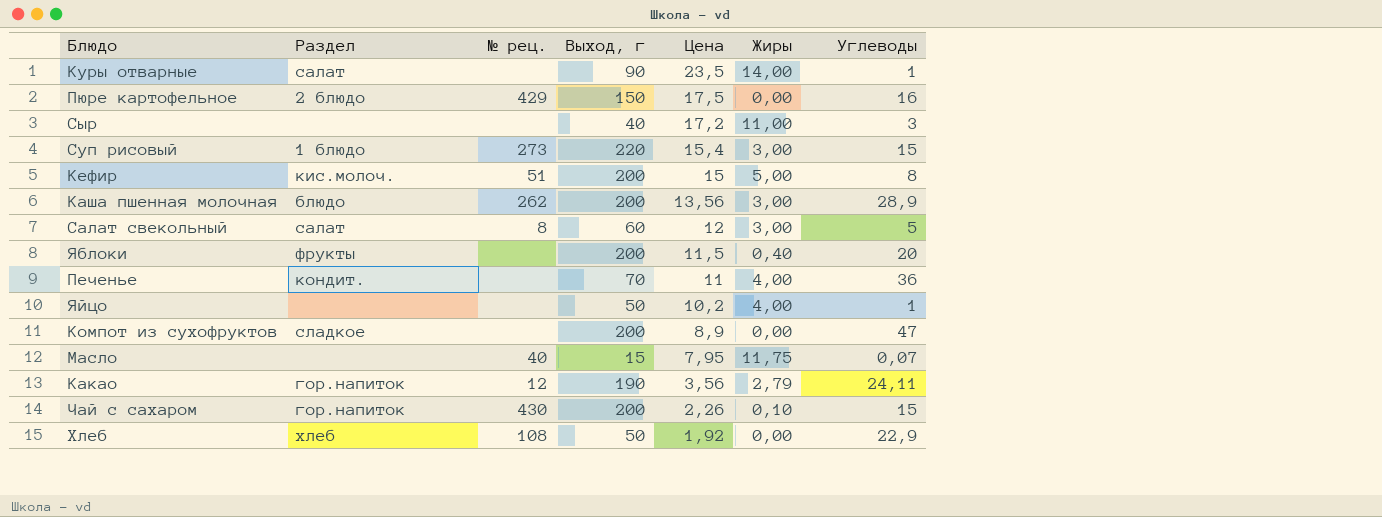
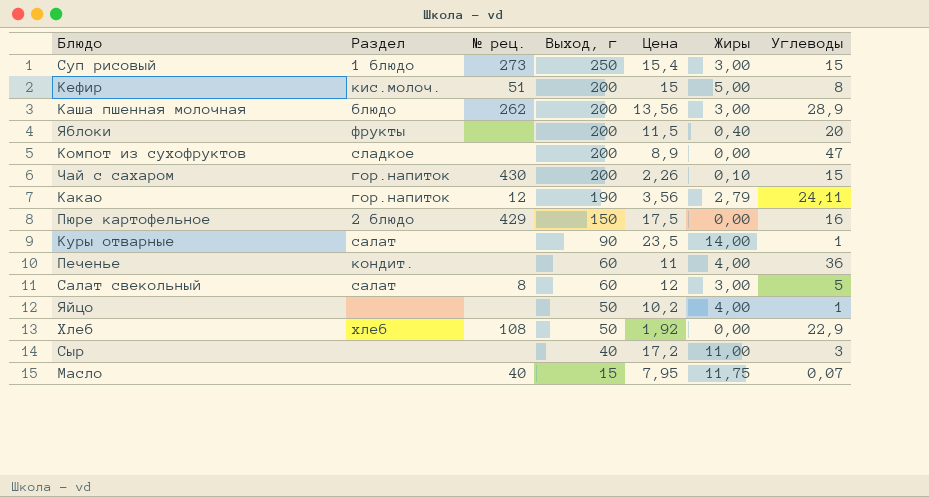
row order: Цена descending -> Выход, г descending
Суп рисовый | Выход, г: 220 -> 250
Печенье | Выход, г: 70 -> 60

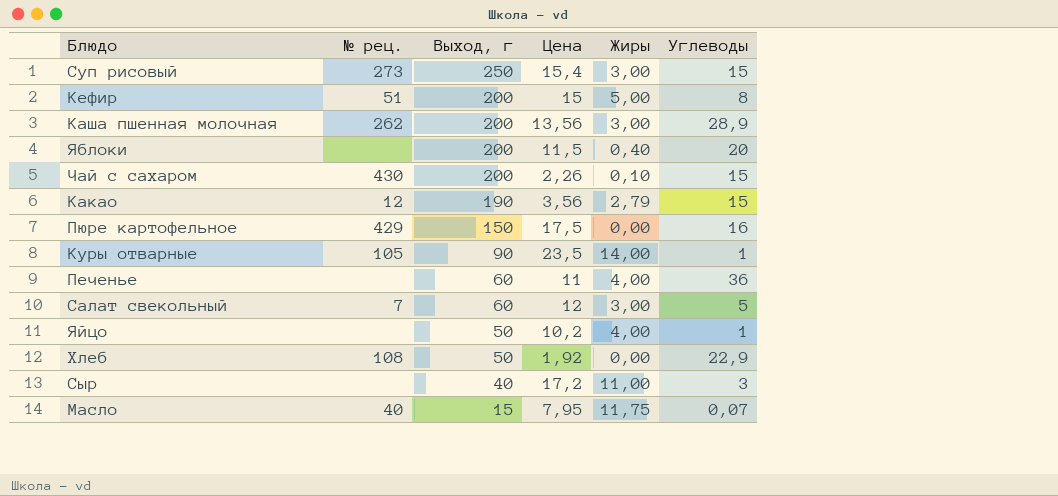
column Раздел | position: 2 -> none
row Компот из сухофруктов: сладкое | none | 200 | 8,9 | 0,00 | 47 -> none
Какао | Углеводы: 24,11 -> 15
Куры отварные | № рец.: none -> 105
Салат свекольный | № рец.: 8 -> 7

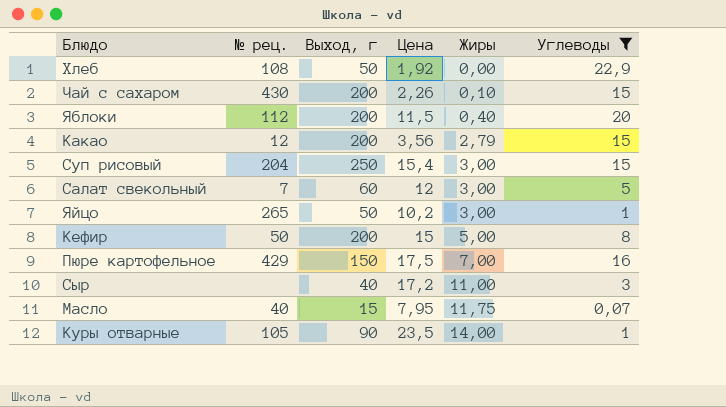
filter: none -> Углеводы <= 22,9
row order: Выход, г descending -> Жиры ascending
Яблоки | № рец.: none -> 112
Какао | Выход, г: 190 -> 200
Суп рисовый | № рец.: 273 -> 204
Яйцо | № рец.: none -> 265
Яйцо | Жиры: 4,00 -> 3,00
Кефир | № рец.: 51 -> 50
Пюре картофельное | Жиры: 0,00 -> 7,00

